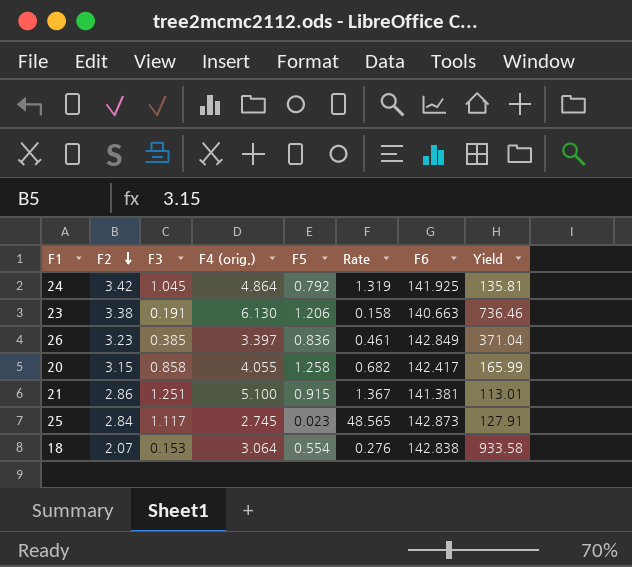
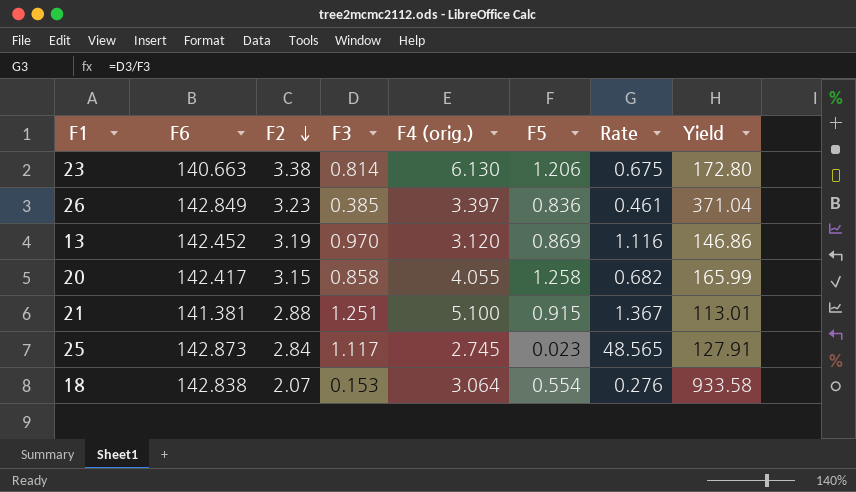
column F6 | position: 7 -> 2
row 24: 3.42 | 1.045 | 4.864 | 0.792 | 1.319 | 141.925 | 135.81 -> none
23 | F3: 0.191 -> 0.814
23 | Rate: 0.158 -> 0.675
23 | Yield: 736.46 -> 172.80
row 13: none -> 142.452 | 3.19 | 0.970 | 3.120 | 0.869 | 1.116 | 146.86
21 | F2: 2.86 -> 2.88

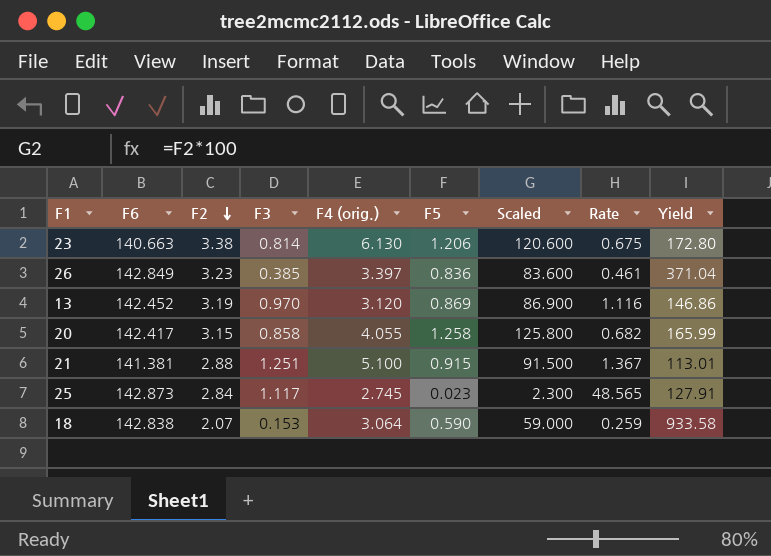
column Scaled | formula: none -> [F5] * 100
18 | F5: 0.554 -> 0.590
18 | Rate: 0.276 -> 0.259

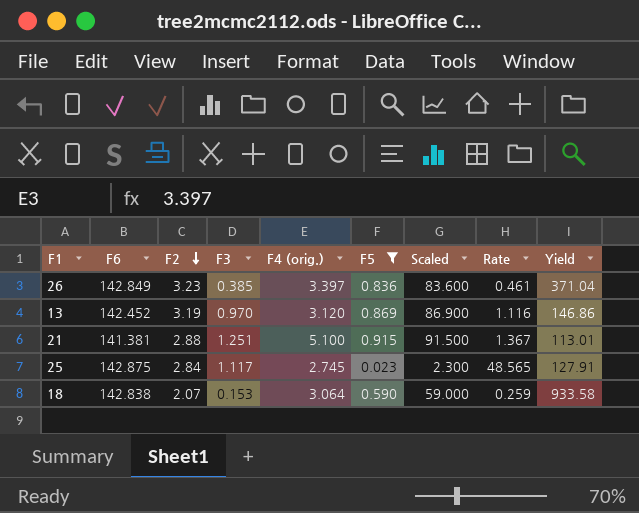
filter: none -> F5 <= 0.915
25 | F6: 142.873 -> 142.875

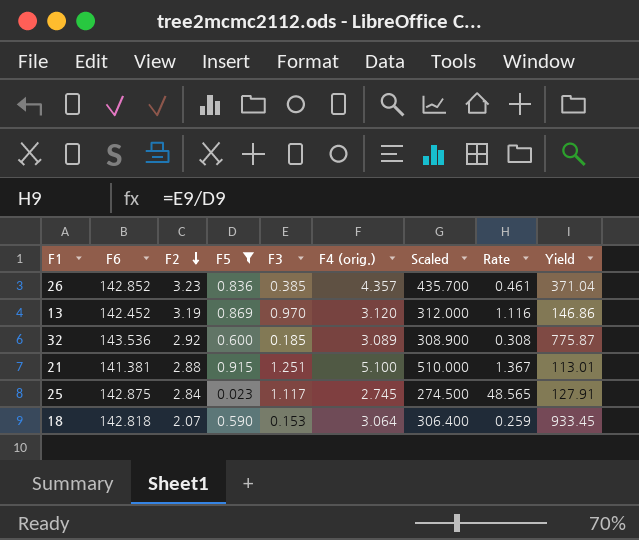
column F5 | position: 6 -> 4
column Scaled | formula: [F5] * 100 -> [F4 (orig.)] * 100
26 | F6: 142.849 -> 142.852
26 | F4 (orig.): 3.397 -> 4.357
row 32: none -> 143.536 | 2.92 | 0.600 | 0.185 | 3.089 | 308.900 | 0.308 | 775.87
18 | F6: 142.838 -> 142.818
18 | Yield: 933.58 -> 933.45

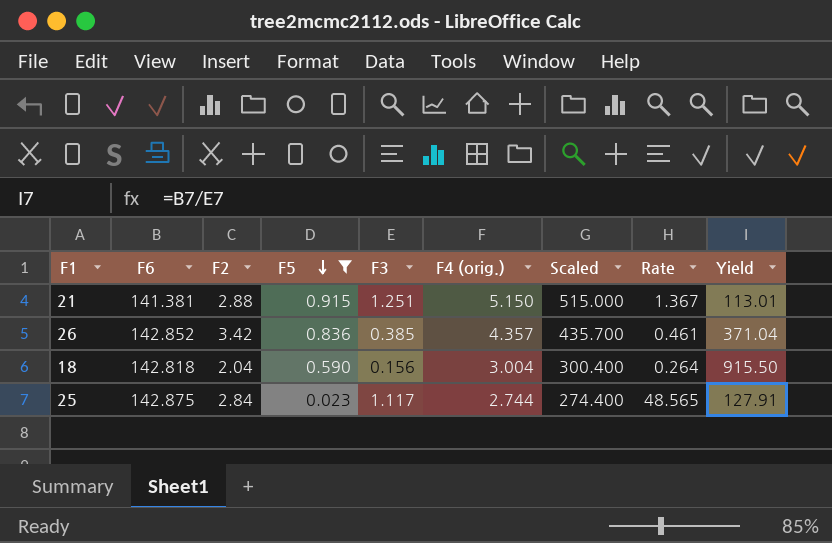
row order: F2 descending -> F5 descending
row 13: 142.452 | 3.19 | 0.869 | 0.970 | 3.120 | 312.000 | 1.116 | 146.86 -> none
row 32: 143.536 | 2.92 | 0.600 | 0.185 | 3.089 | 308.900 | 0.308 | 775.87 -> none
21 | F4 (orig.): 5.100 -> 5.150
21 | Scaled: 510.000 -> 515.000
26 | F2: 3.23 -> 3.42
18 | F2: 2.07 -> 2.04
18 | F3: 0.153 -> 0.156
18 | F4 (orig.): 3.064 -> 3.004
18 | Scaled: 306.400 -> 300.400
18 | Rate: 0.259 -> 0.264
18 | Yield: 933.45 -> 915.50
25 | F4 (orig.): 2.745 -> 2.744
25 | Scaled: 274.500 -> 274.400

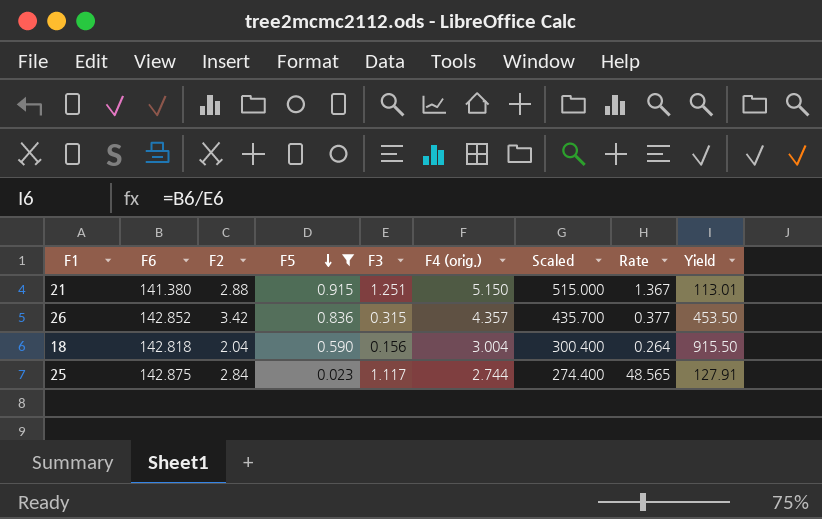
21 | F6: 141.381 -> 141.380
26 | F3: 0.385 -> 0.315
26 | Rate: 0.461 -> 0.377
26 | Yield: 371.04 -> 453.50

